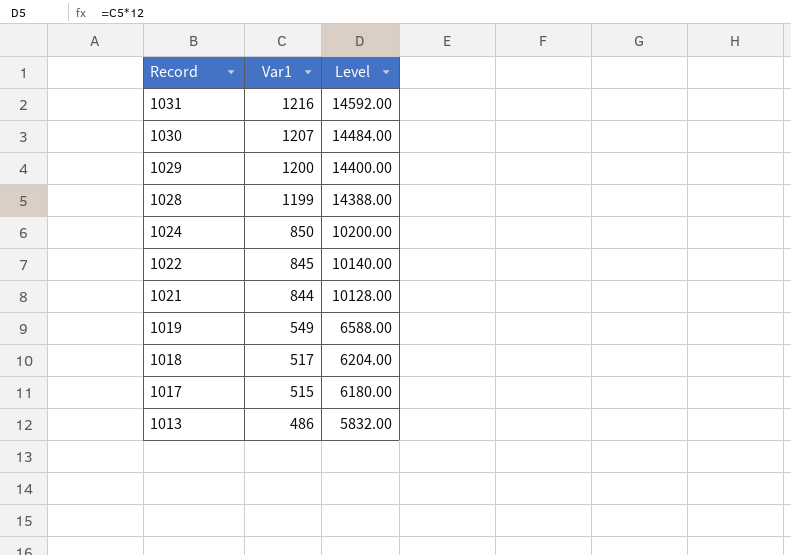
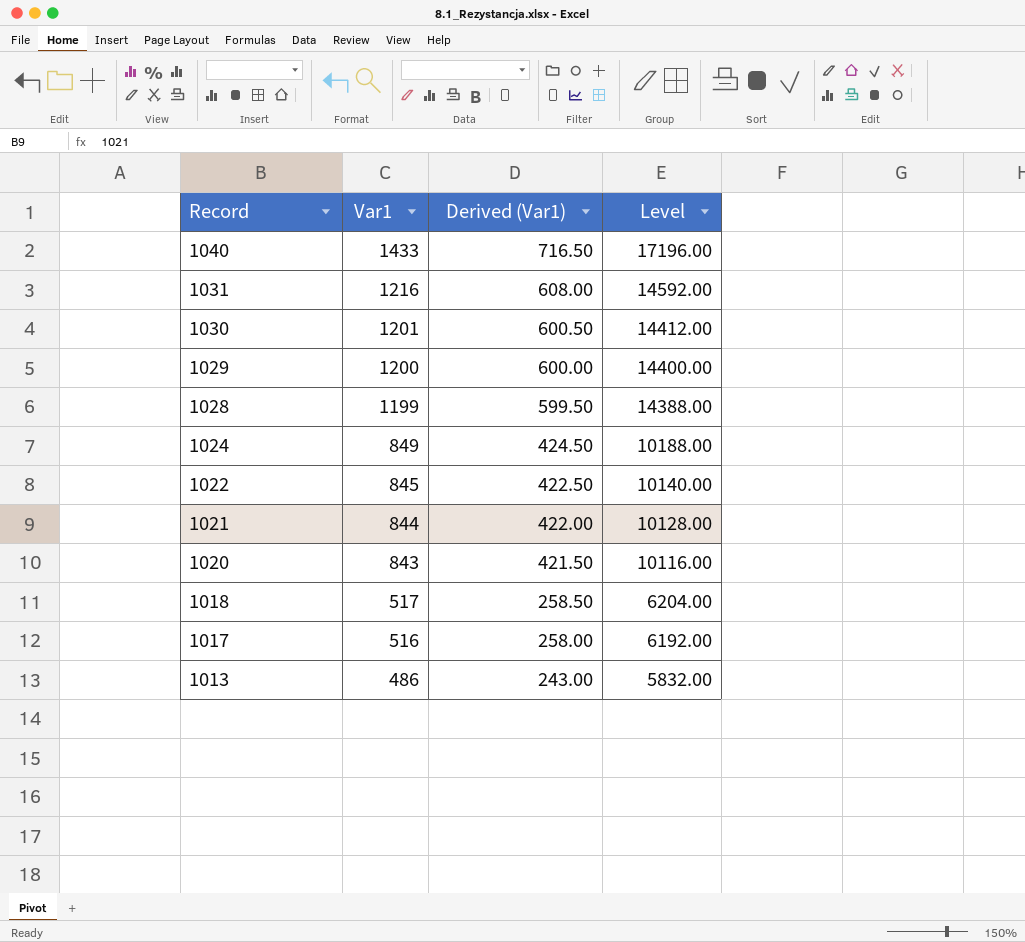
column Derived (Var1) | formula: none -> [Var1] * 0.5
row 1019: 549 | 6588.00 -> none
row 1040: none -> 1433 | 716.50 | 17196.00
1030 | Var1: 1207 -> 1201
1030 | Level: 14484.00 -> 14412.00
1024 | Var1: 850 -> 849
1024 | Level: 10200.00 -> 10188.00
row 1020: none -> 843 | 421.50 | 10116.00
1017 | Var1: 515 -> 516
1017 | Level: 6180.00 -> 6192.00

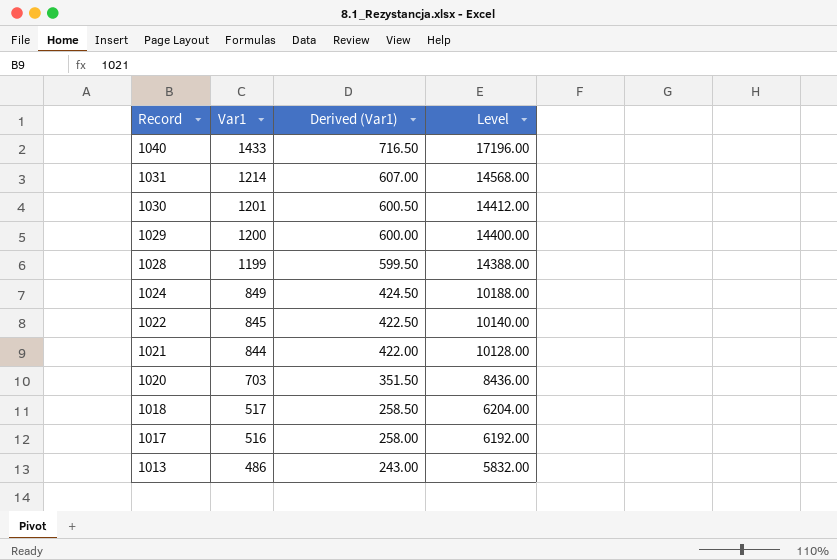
1031 | Var1: 1216 -> 1214
1031 | Derived (Var1): 608.00 -> 607.00
1031 | Level: 14592.00 -> 14568.00
1020 | Var1: 843 -> 703
1020 | Derived (Var1): 421.50 -> 351.50
1020 | Level: 10116.00 -> 8436.00

